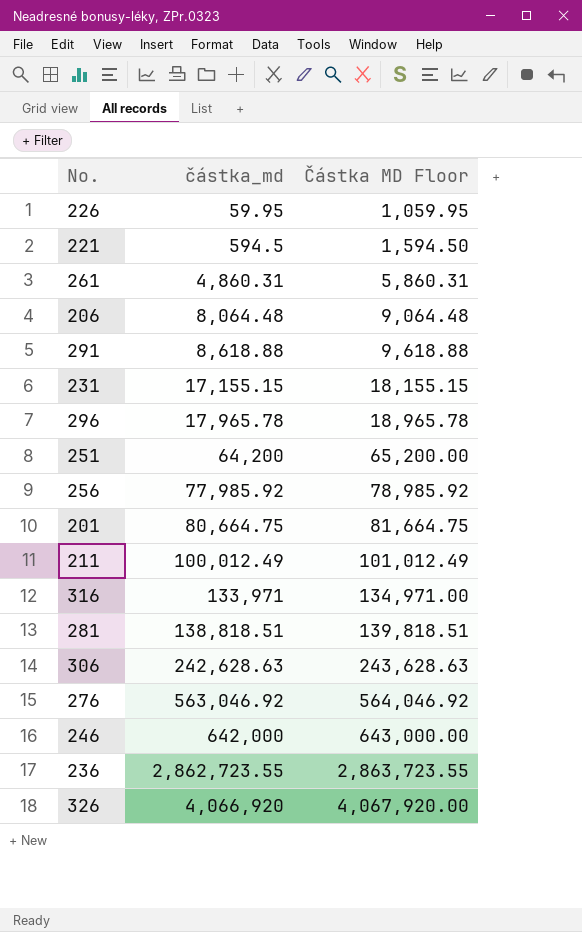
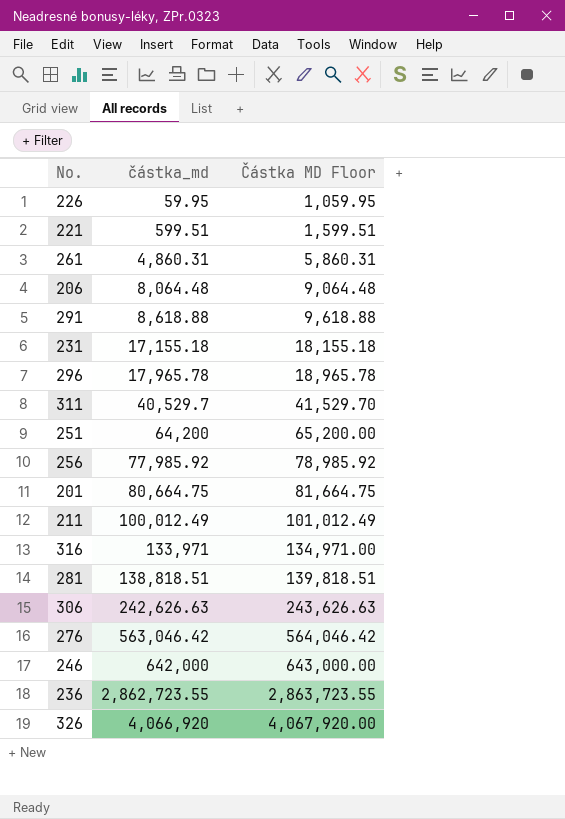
221 | částka_md: 594.5 -> 599.51
221 | Částka MD Floor: 1,594.50 -> 1,599.51
231 | částka_md: 17,155.15 -> 17,155.18
231 | Částka MD Floor: 18,155.15 -> 18,155.18
row 311: none -> 40,529.7 | 41,529.70
306 | částka_md: 242,628.63 -> 242,626.63
306 | Částka MD Floor: 243,628.63 -> 243,626.63
276 | částka_md: 563,046.92 -> 563,046.42
276 | Částka MD Floor: 564,046.92 -> 564,046.42

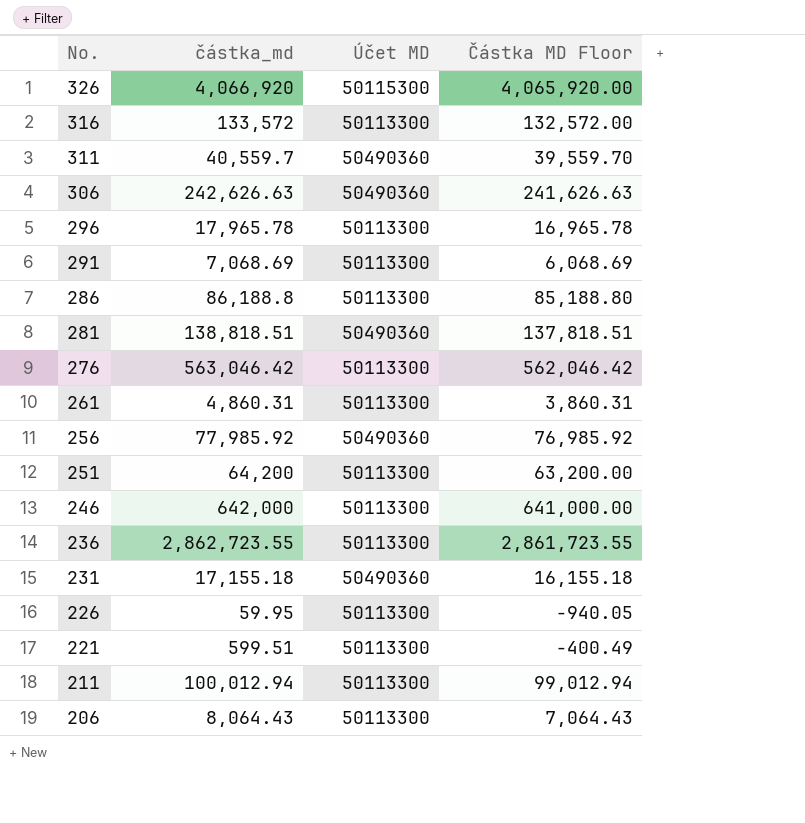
row order: částka_md ascending -> No. descending
column Účet MD | position: none -> 3
column Částka MD Floor | formula: [částka_md] + 1000 -> [částka_md] - 1000
row 201: 80,664.75 | 81,664.75 -> none
316 | částka_md: 133,971 -> 133,572
311 | částka_md: 40,529.7 -> 40,559.7
291 | částka_md: 8,618.88 -> 7,068.69
row 286: none -> 86,188.8 | 50113300 | 85,188.80
211 | částka_md: 100,012.49 -> 100,012.94
206 | částka_md: 8,064.48 -> 8,064.43

